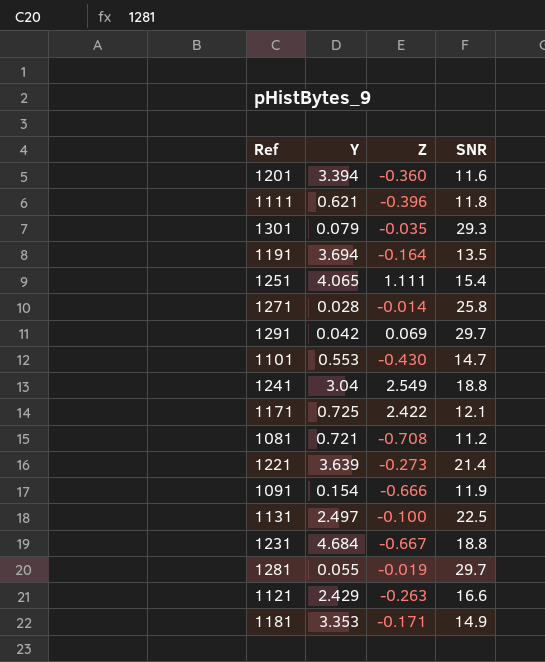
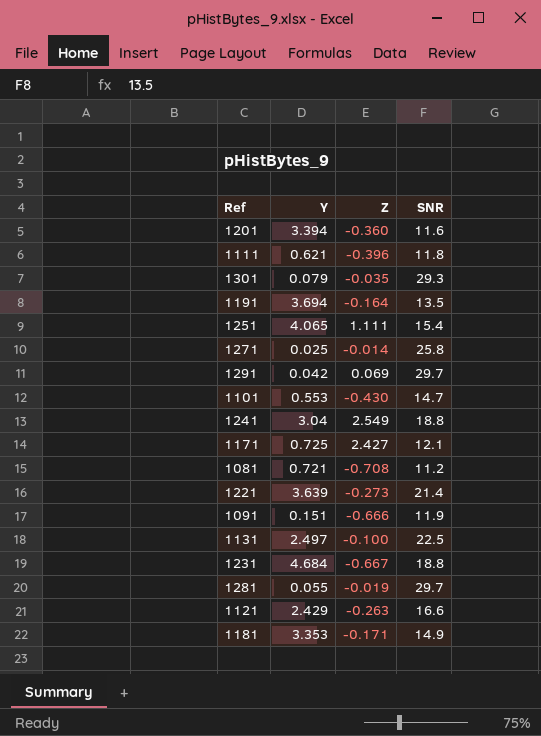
1271 | Y: 0.028 -> 0.025
1171 | Z: 2.422 -> 2.427
1091 | Y: 0.154 -> 0.151

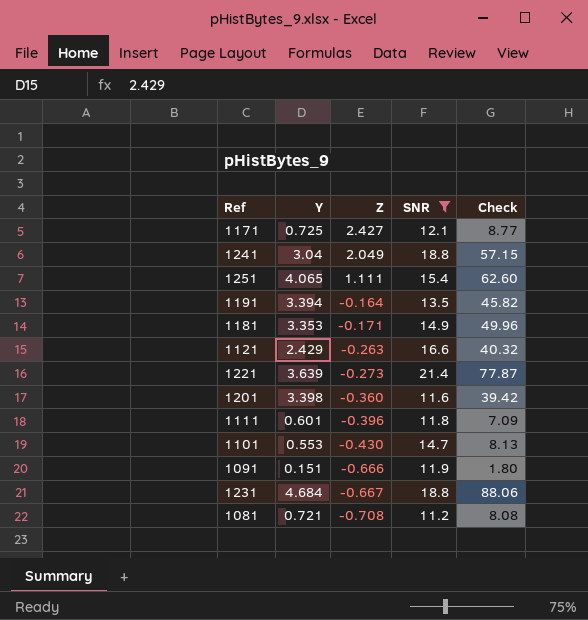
filter: none -> SNR <= 21.4
row order: none -> Z descending
column Check | formula: none -> [Y] * [SNR]
1241 | Z: 2.549 -> 2.049
1191 | Y: 3.694 -> 3.394
1201 | Y: 3.394 -> 3.398
1111 | Y: 0.621 -> 0.601

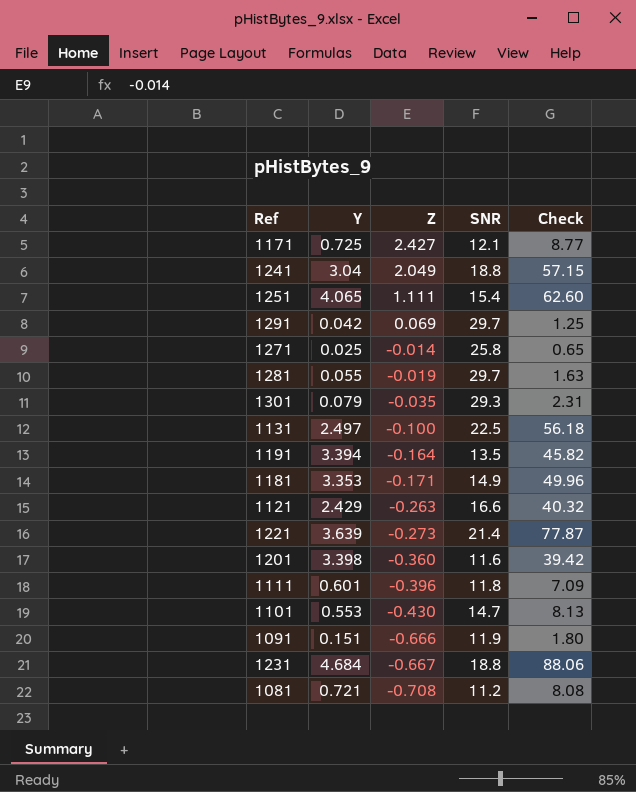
filter: SNR <= 21.4 -> none

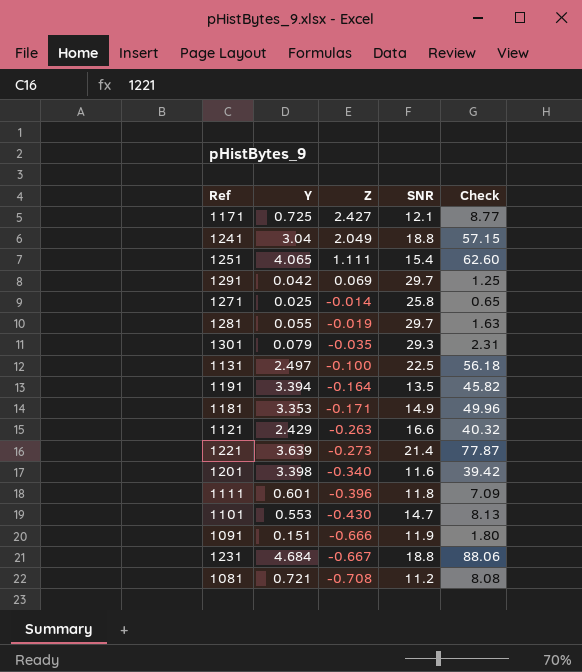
1201 | Z: -0.360 -> -0.340

